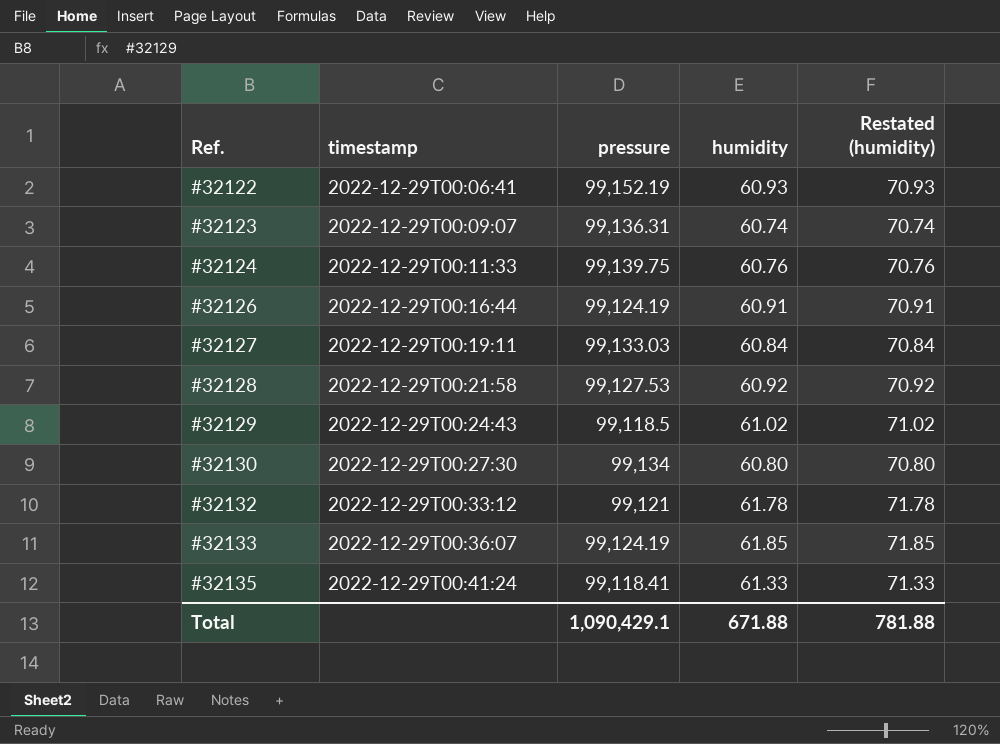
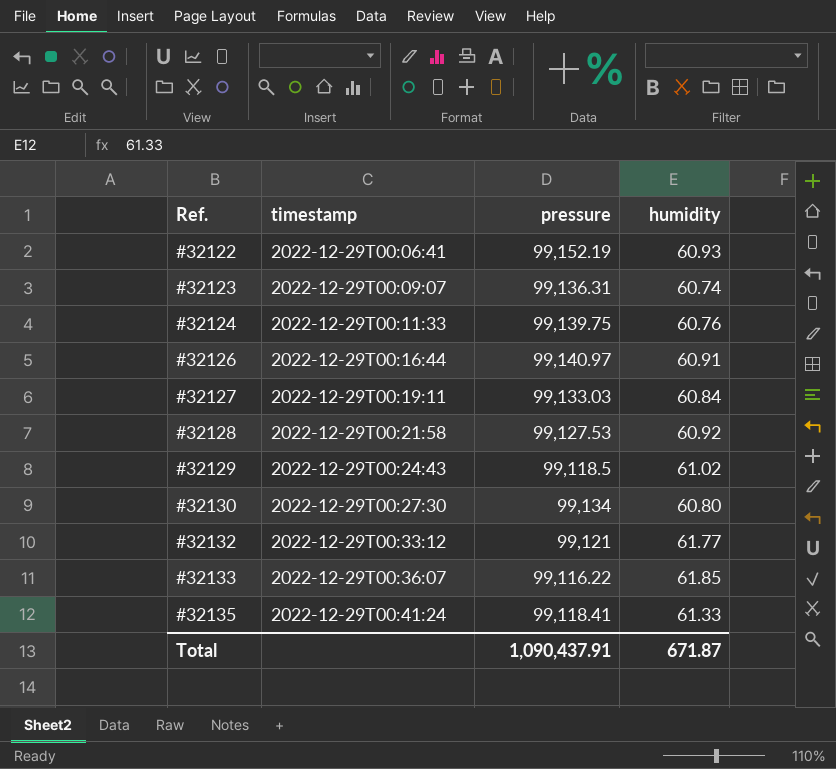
column Restated (humidity) | formula: [humidity] + 10 -> none
#32126 | pressure: 99,124.19 -> 99,140.97
#32132 | humidity: 61.78 -> 61.77
#32133 | pressure: 99,124.19 -> 99,116.22
Total | pressure: 1,090,429.1 -> 1,090,437.91
Total | humidity: 671.88 -> 671.87

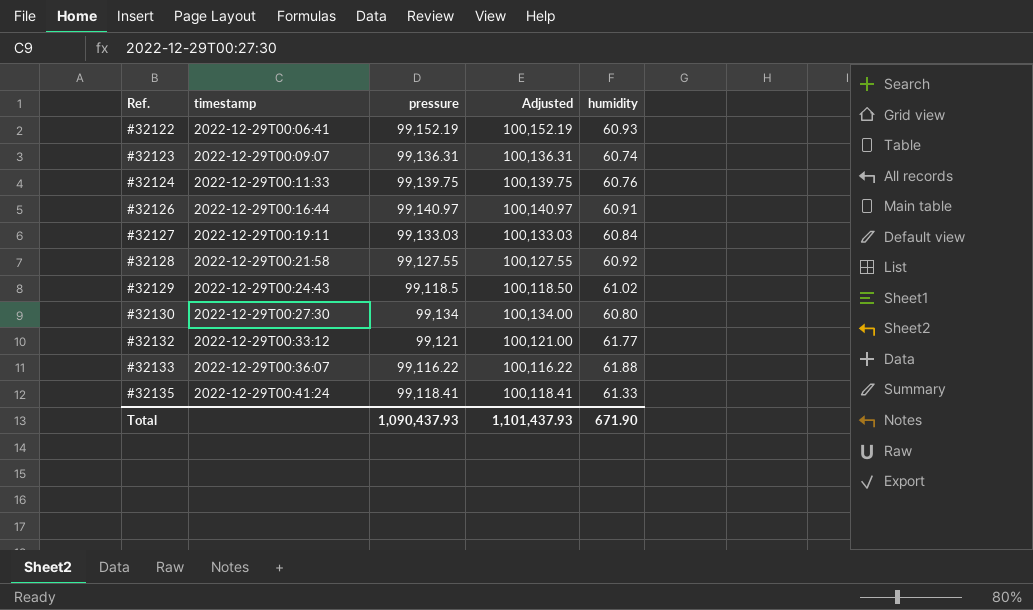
column Adjusted | formula: none -> [pressure] + 1000
#32128 | pressure: 99,127.53 -> 99,127.55
#32133 | humidity: 61.85 -> 61.88
Total | pressure: 1,090,437.91 -> 1,090,437.93
Total | humidity: 671.87 -> 671.90

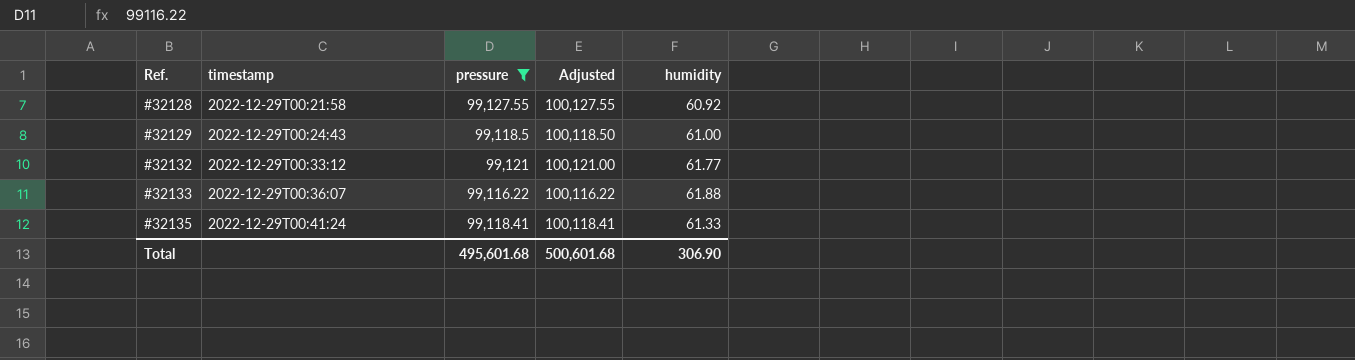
filter: none -> pressure <= 99,127.55
#32129 | humidity: 61.02 -> 61.00
Total | pressure: 1,090,437.93 -> 495,601.68
Total | Adjusted: 1,101,437.93 -> 500,601.68
Total | humidity: 671.90 -> 306.90

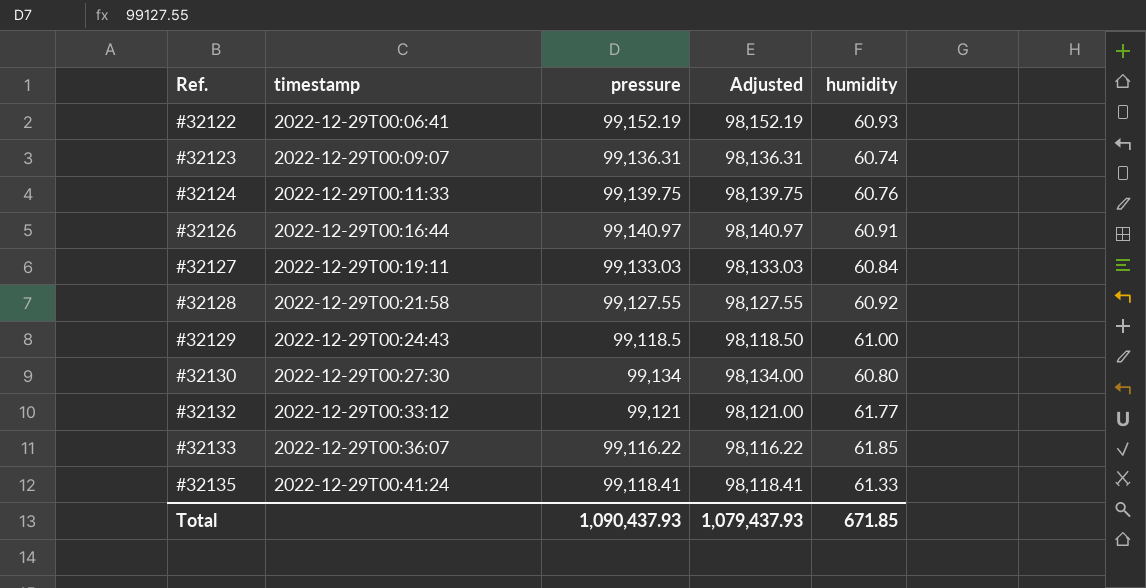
filter: pressure <= 99,127.55 -> none
column Adjusted | formula: [pressure] + 1000 -> [pressure] - 1000
#32133 | humidity: 61.88 -> 61.85
Total | pressure: 495,601.68 -> 1,090,437.93
Total | Adjusted: 500,601.68 -> 1,079,437.93
Total | humidity: 306.90 -> 671.85

